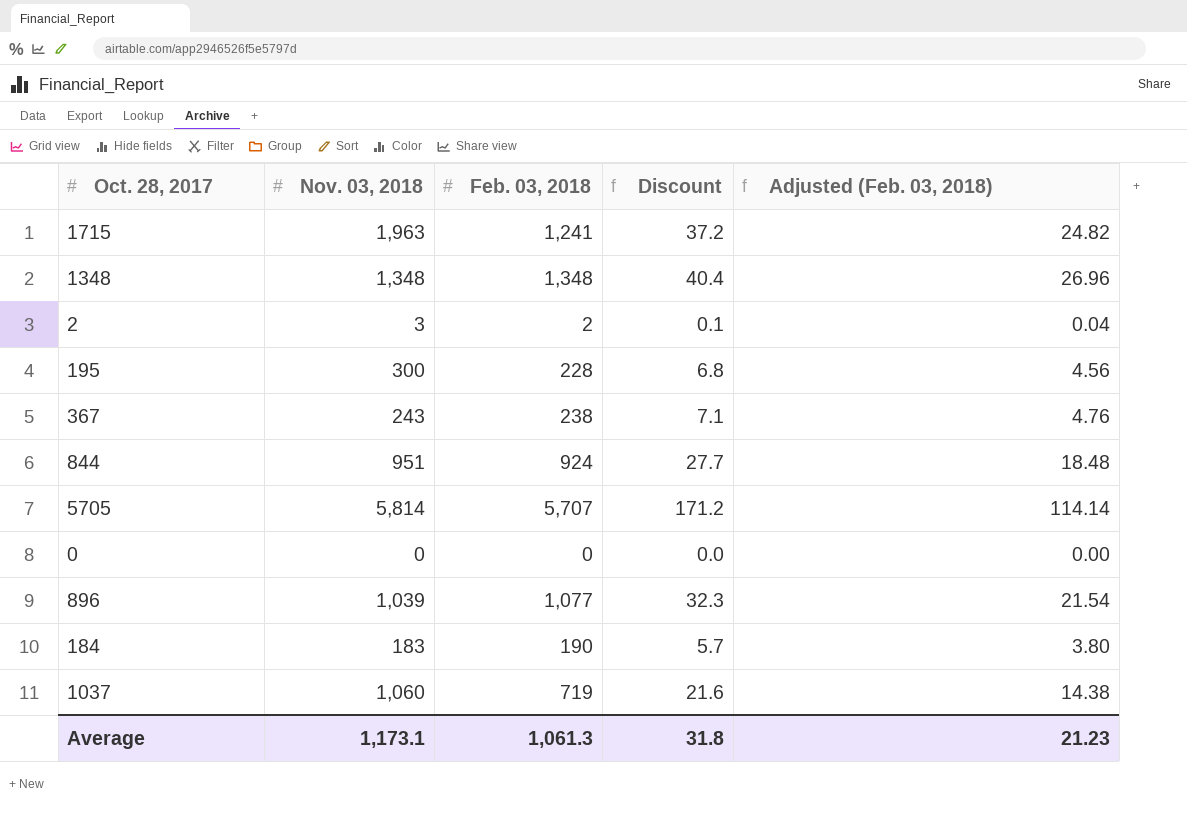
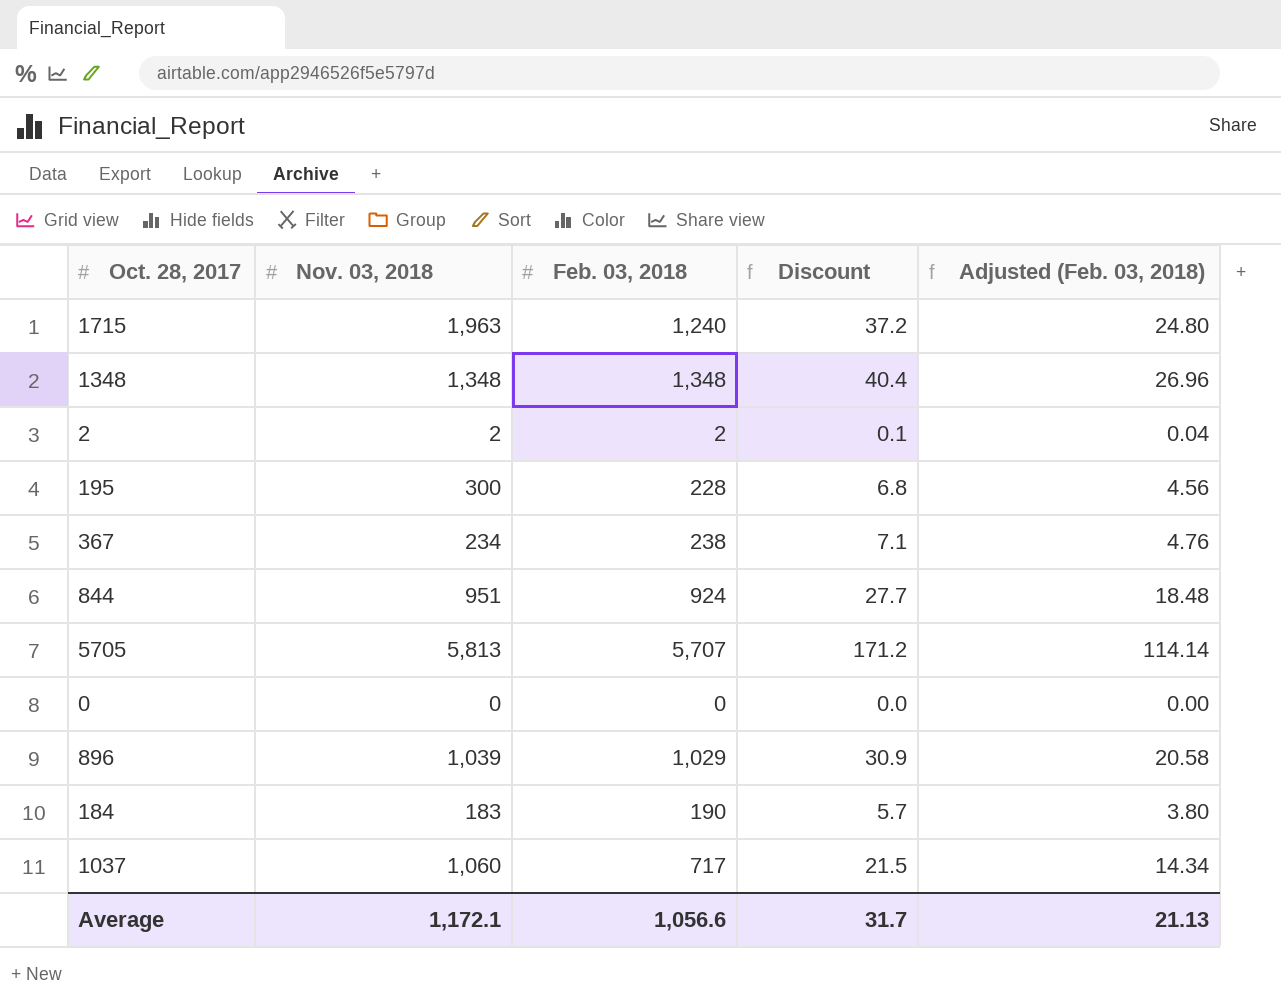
1715 | Feb. 03, 2018: 1,241 -> 1,240
1715 | Adjusted (Feb. 03, 2018): 24.82 -> 24.80
2 | Nov. 03, 2018: 3 -> 2
367 | Nov. 03, 2018: 243 -> 234
5705 | Nov. 03, 2018: 5,814 -> 5,813
896 | Feb. 03, 2018: 1,077 -> 1,029
896 | Discount: 32.3 -> 30.9
896 | Adjusted (Feb. 03, 2018): 21.54 -> 20.58
1037 | Feb. 03, 2018: 719 -> 717
1037 | Discount: 21.6 -> 21.5
1037 | Adjusted (Feb. 03, 2018): 14.38 -> 14.34
Average | Nov. 03, 2018: 1,173.1 -> 1,172.1
Average | Feb. 03, 2018: 1,061.3 -> 1,056.6
Average | Discount: 31.8 -> 31.7
Average | Adjusted (Feb. 03, 2018): 21.23 -> 21.13

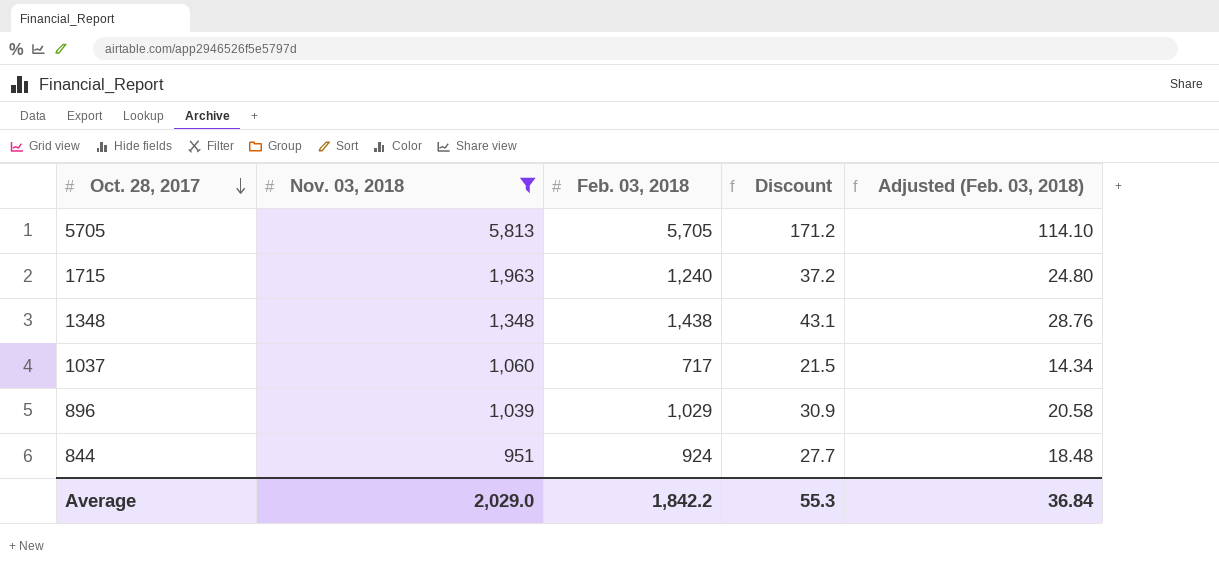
filter: none -> Nov. 03, 2018 >= 951
row order: none -> Oct. 28, 2017 descending
5705 | Feb. 03, 2018: 5,707 -> 5,705
5705 | Adjusted (Feb. 03, 2018): 114.14 -> 114.10
1348 | Feb. 03, 2018: 1,348 -> 1,438
1348 | Discount: 40.4 -> 43.1
1348 | Adjusted (Feb. 03, 2018): 26.96 -> 28.76
Average | Nov. 03, 2018: 1,172.1 -> 2,029.0
Average | Feb. 03, 2018: 1,056.6 -> 1,842.2
Average | Discount: 31.7 -> 55.3
Average | Adjusted (Feb. 03, 2018): 21.13 -> 36.84

